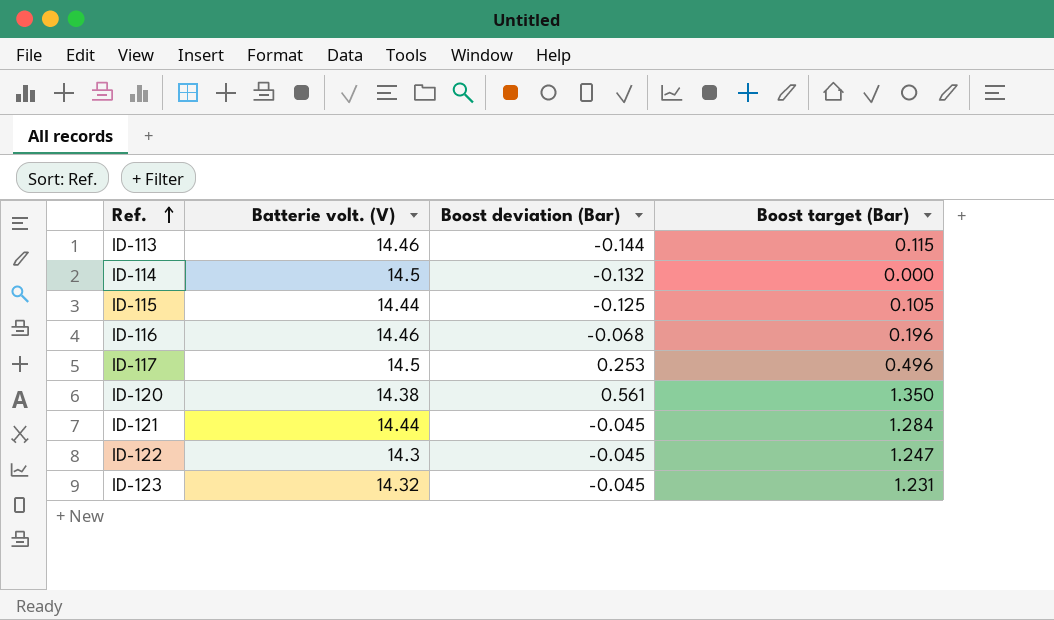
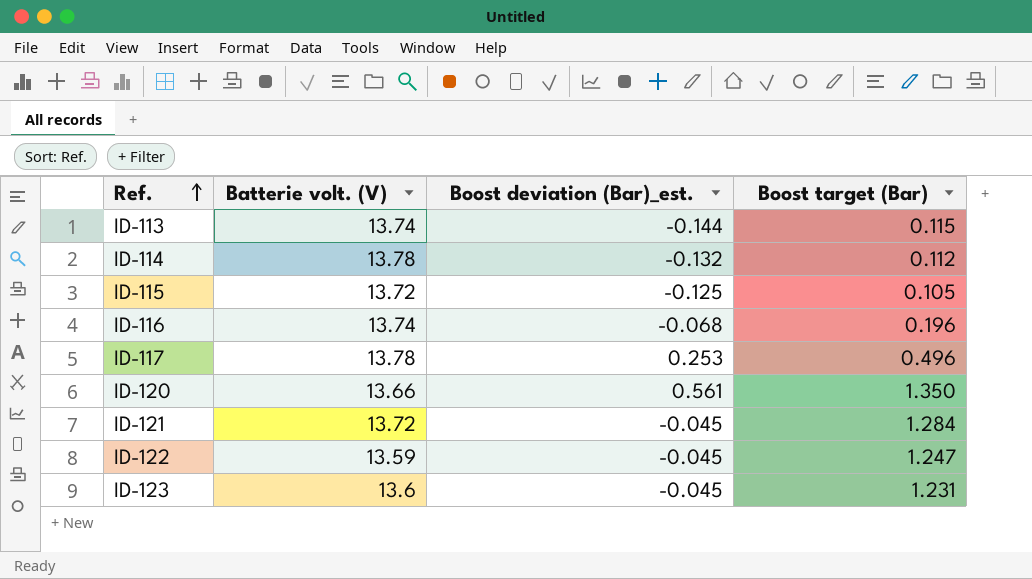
column name: Boost deviation (Bar) -> Boost deviation (Bar)_est.
ID-113 | Batterie volt. (V): 14.46 -> 13.74
ID-114 | Batterie volt. (V): 14.5 -> 13.78
ID-114 | Boost target (Bar): 0.000 -> 0.112
ID-115 | Batterie volt. (V): 14.44 -> 13.72
ID-116 | Batterie volt. (V): 14.46 -> 13.74
ID-117 | Batterie volt. (V): 14.5 -> 13.78
ID-120 | Batterie volt. (V): 14.38 -> 13.66
ID-121 | Batterie volt. (V): 14.44 -> 13.72
ID-122 | Batterie volt. (V): 14.3 -> 13.59
ID-123 | Batterie volt. (V): 14.32 -> 13.6

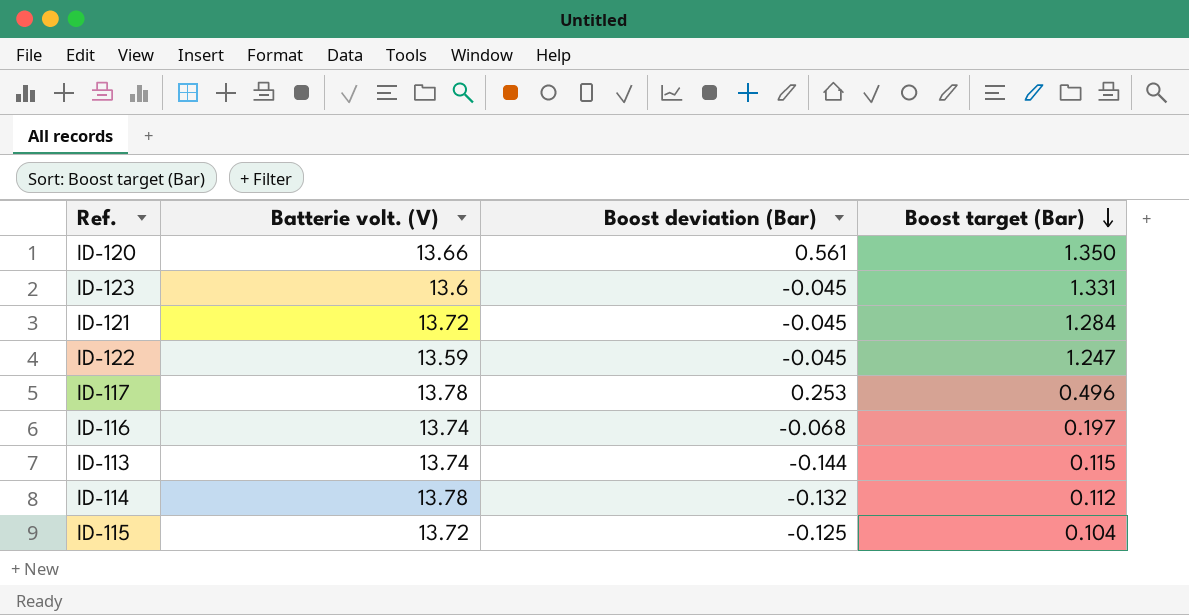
row order: Ref. ascending -> Boost target (Bar) descending
column name: Boost deviation (Bar)_est. -> Boost deviation (Bar)
ID-123 | Boost target (Bar): 1.231 -> 1.331
ID-116 | Boost target (Bar): 0.196 -> 0.197
ID-115 | Boost target (Bar): 0.105 -> 0.104

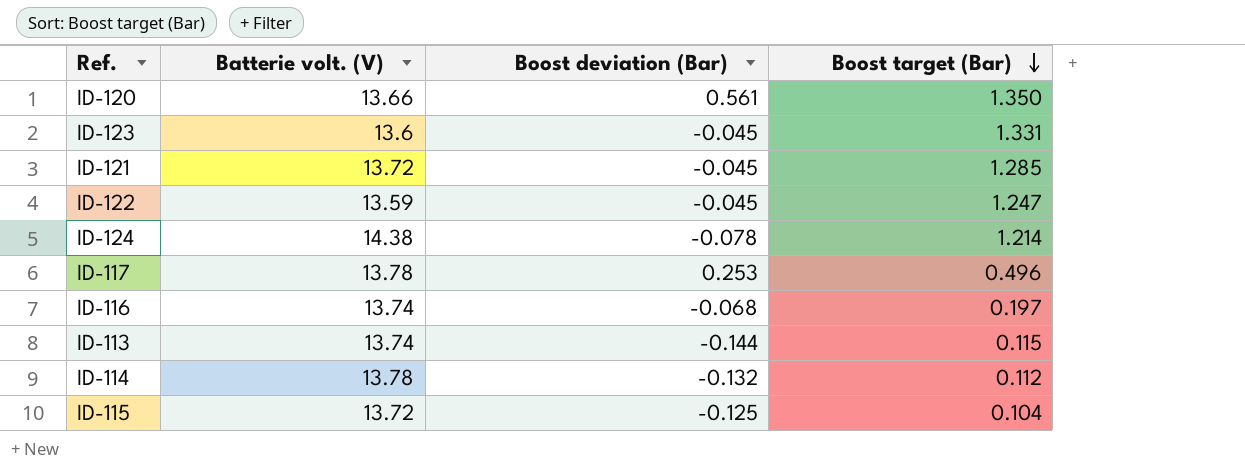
ID-121 | Boost target (Bar): 1.284 -> 1.285
row ID-124: none -> 14.38 | -0.078 | 1.214

